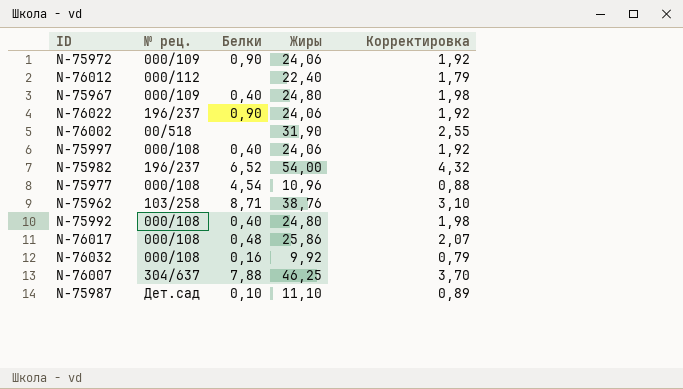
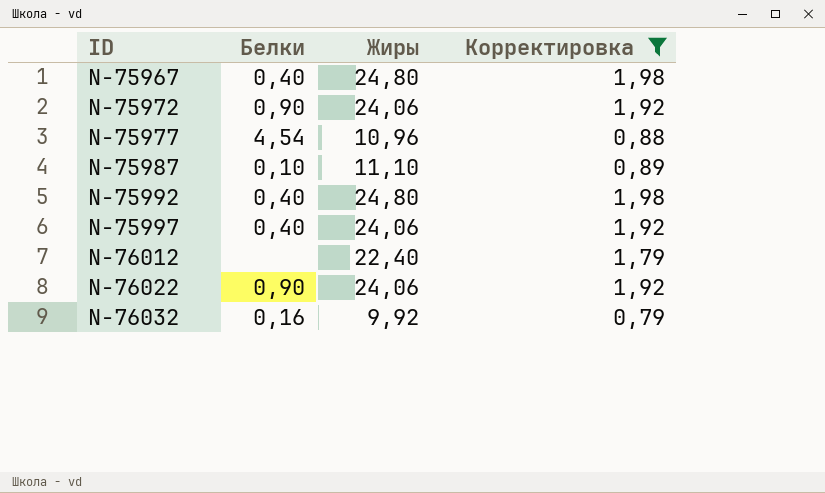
filter: none -> Корректировка <= 1,98
row order: none -> ID ascending
column № рец. | position: 2 -> none

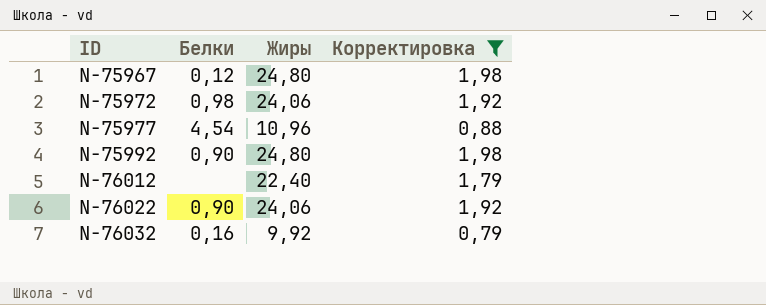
row N-75987: 0,10 | 11,10 | 0,89 -> none
row N-75997: 0,40 | 24,06 | 1,92 -> none
N-75967 | Белки: 0,40 -> 0,12
N-75972 | Белки: 0,90 -> 0,98
N-75992 | Белки: 0,40 -> 0,90

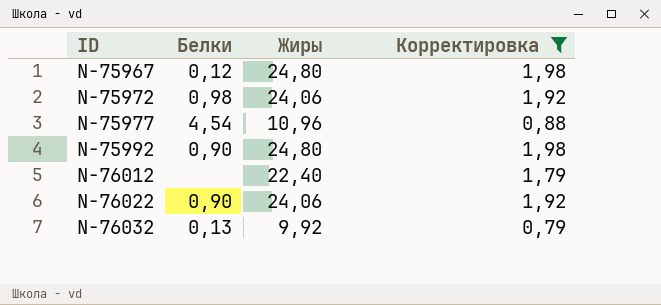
N-76032 | Белки: 0,16 -> 0,13

